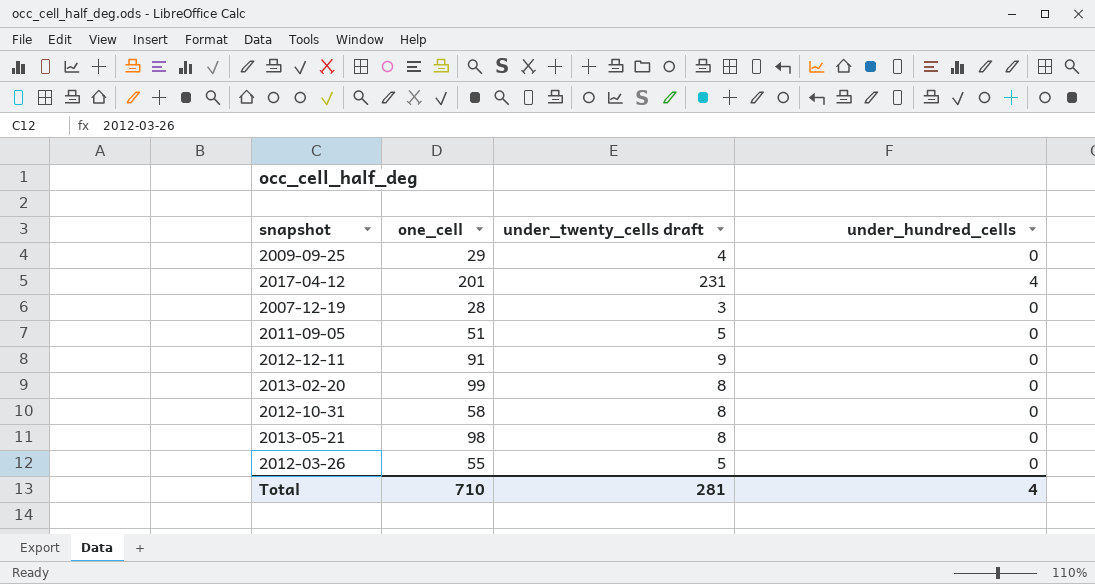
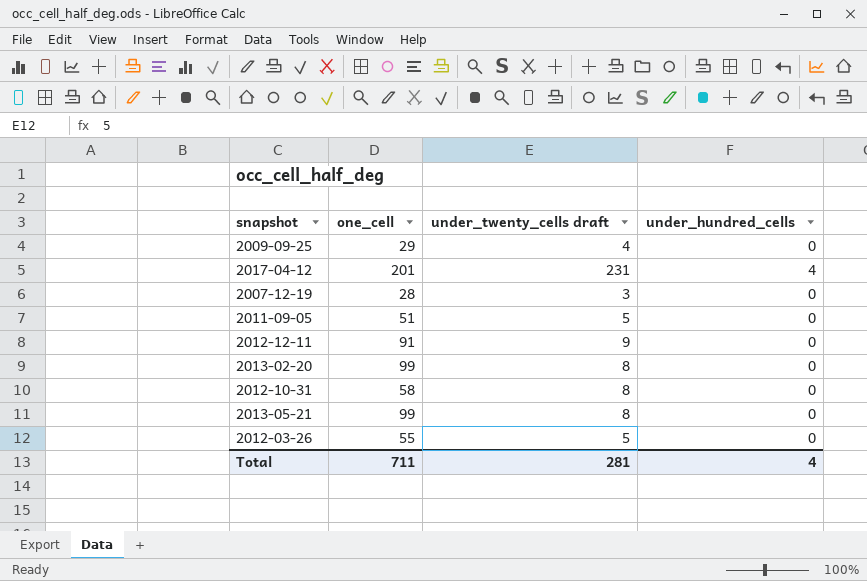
2013-05-21 | one_cell: 98 -> 99
Total | one_cell: 710 -> 711

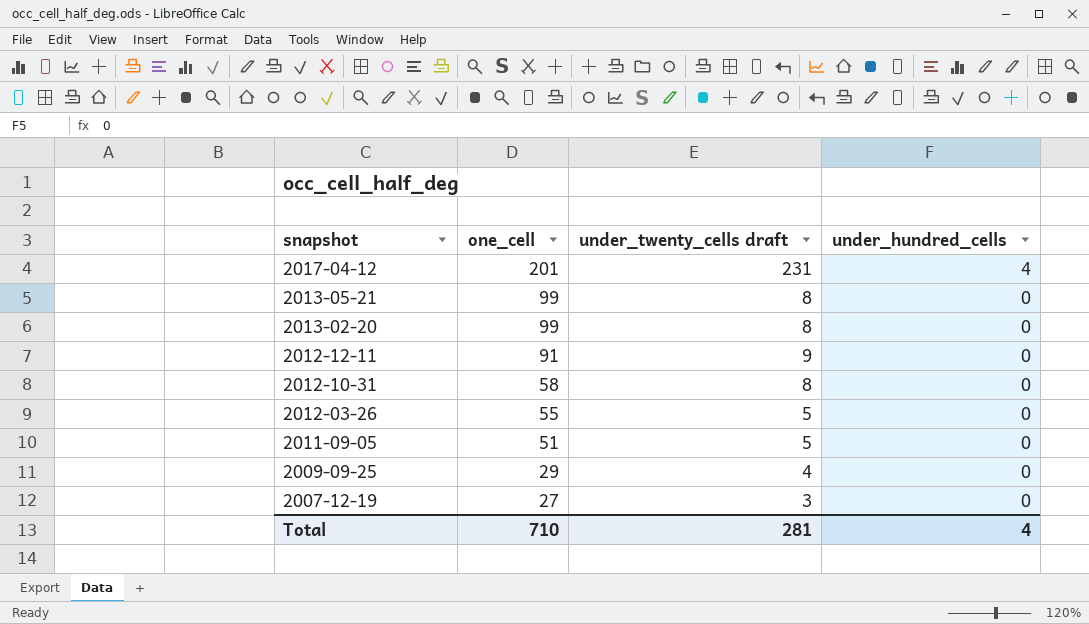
row order: none -> snapshot descending
2007-12-19 | one_cell: 28 -> 27
Total | one_cell: 711 -> 710

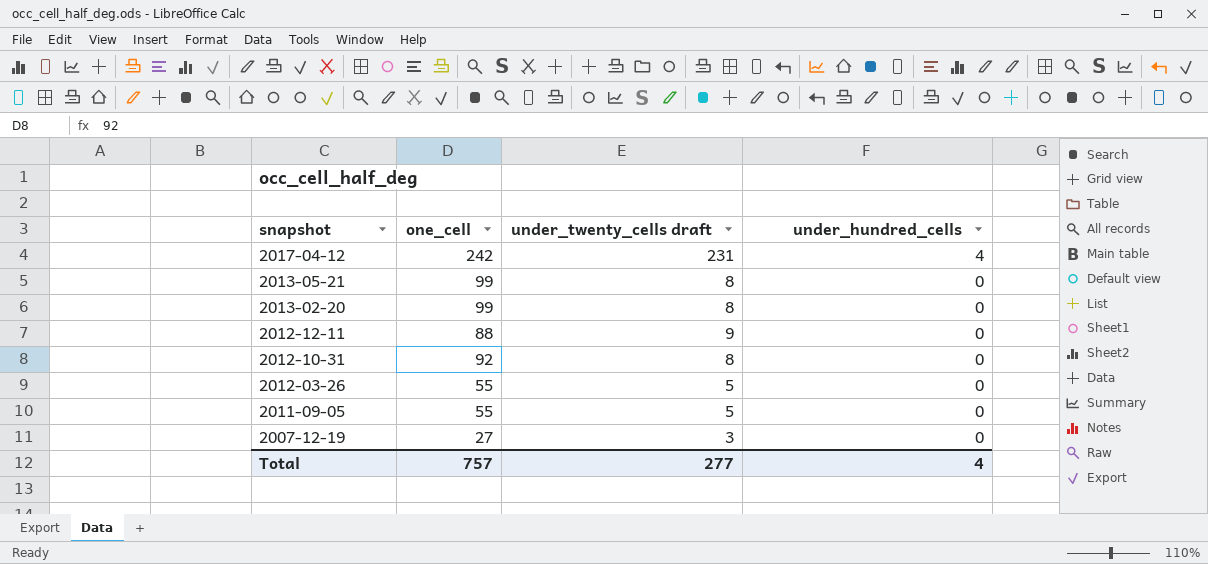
row 2009-09-25: 29 | 4 | 0 -> none
2017-04-12 | one_cell: 201 -> 242
2012-12-11 | one_cell: 91 -> 88
2012-10-31 | one_cell: 58 -> 92
2011-09-05 | one_cell: 51 -> 55
Total | one_cell: 710 -> 757
Total | under_twenty_cells draft: 281 -> 277

